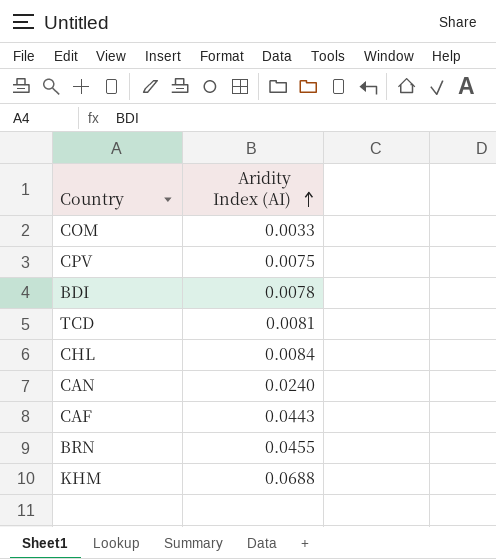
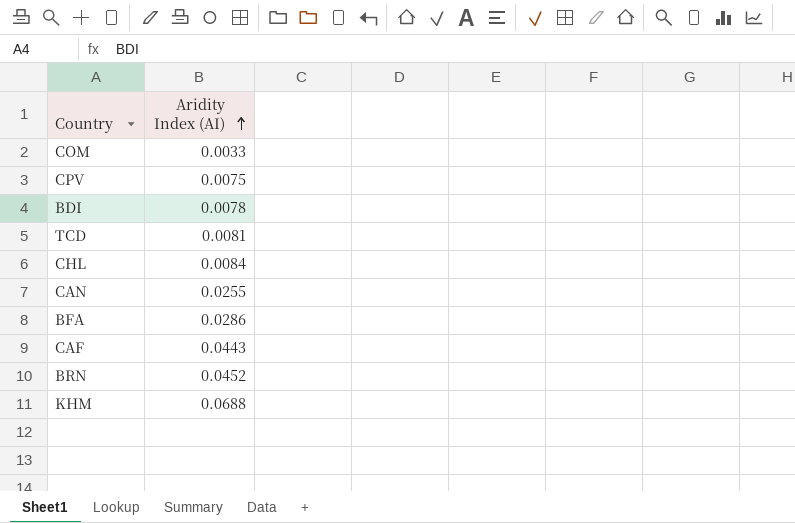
CAN | Aridity Index (AI): 0.0240 -> 0.0255
row BFA: none -> 0.0286
BRN | Aridity Index (AI): 0.0455 -> 0.0452

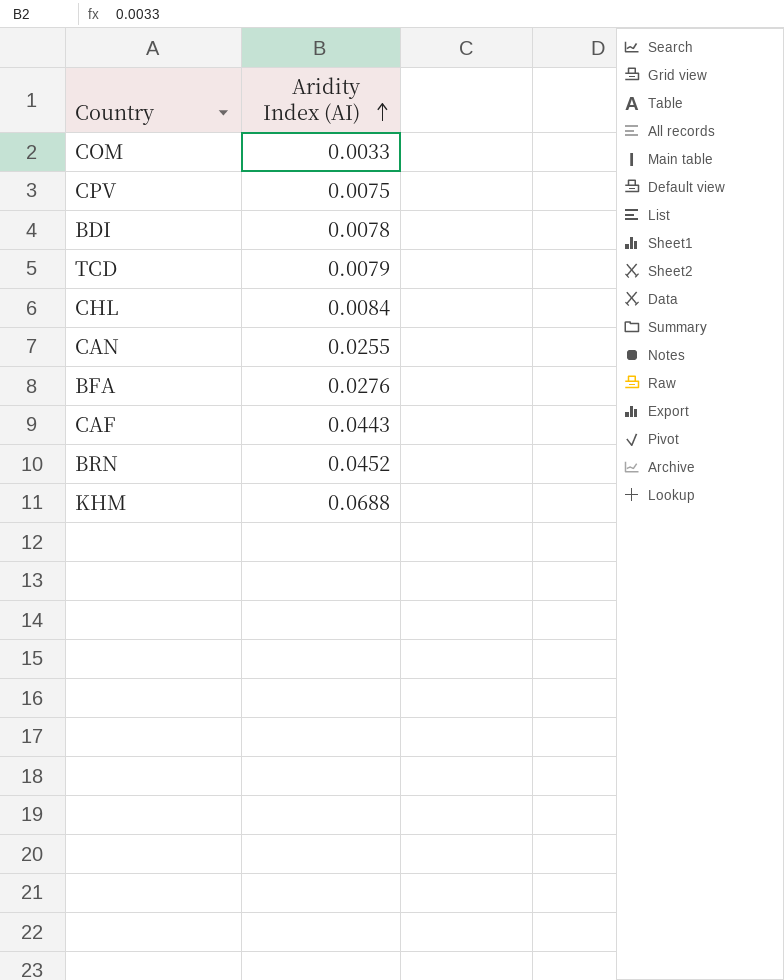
TCD | Aridity Index (AI): 0.0081 -> 0.0079
BFA | Aridity Index (AI): 0.0286 -> 0.0276

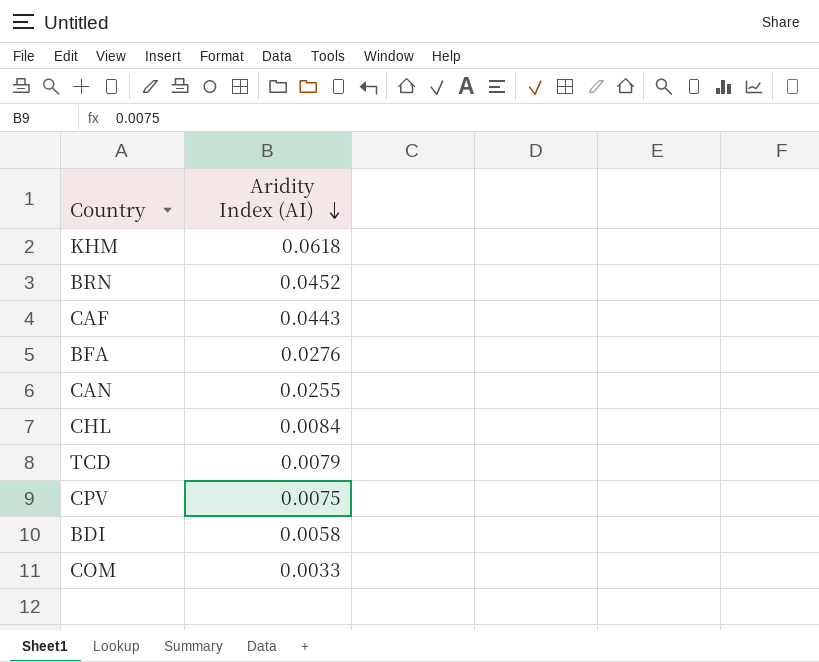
row order: Aridity Index (AI) ascending -> Aridity Index (AI) descending
KHM | Aridity Index (AI): 0.0688 -> 0.0618
BDI | Aridity Index (AI): 0.0078 -> 0.0058

